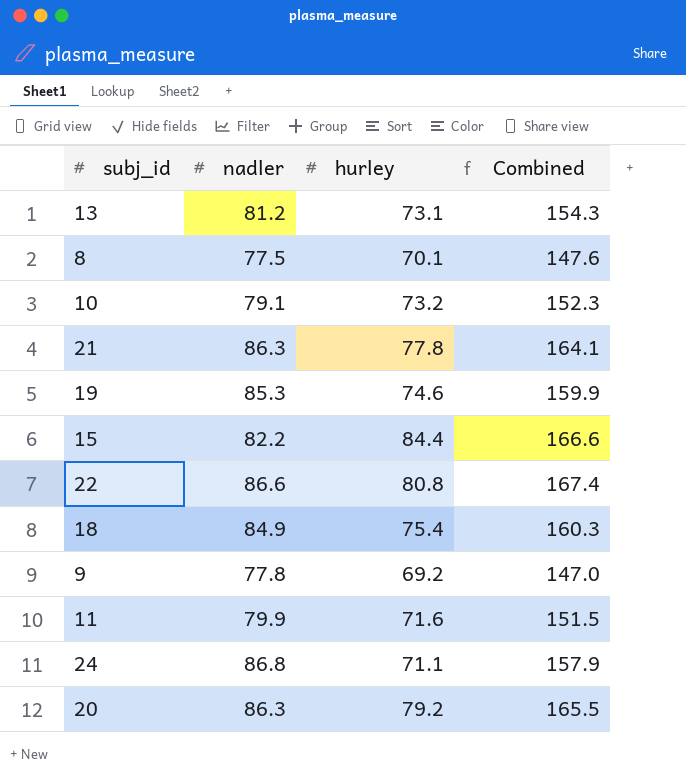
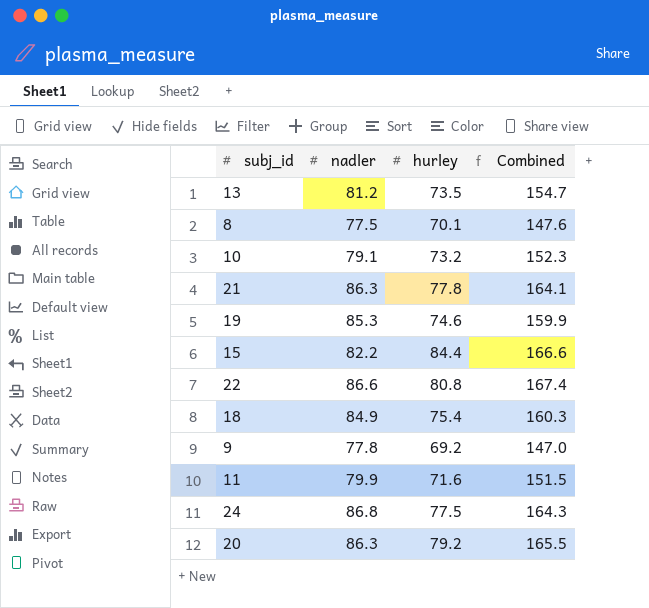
13 | hurley: 73.1 -> 73.5
13 | Combined: 154.3 -> 154.7
24 | hurley: 71.1 -> 77.5
24 | Combined: 157.9 -> 164.3

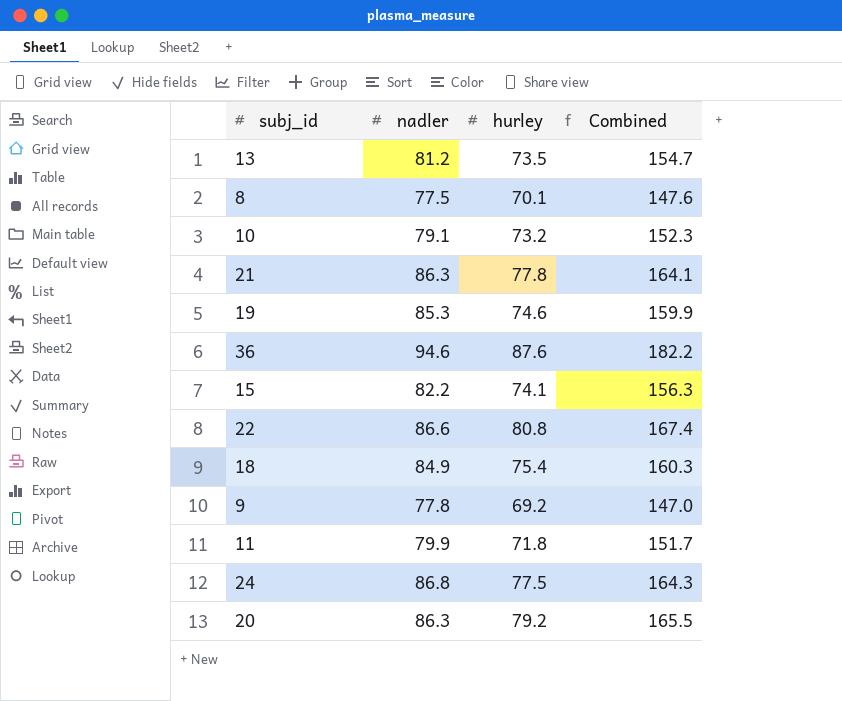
row 36: none -> 94.6 | 87.6 | 182.2
15 | hurley: 84.4 -> 74.1
15 | Combined: 166.6 -> 156.3
11 | hurley: 71.6 -> 71.8
11 | Combined: 151.5 -> 151.7

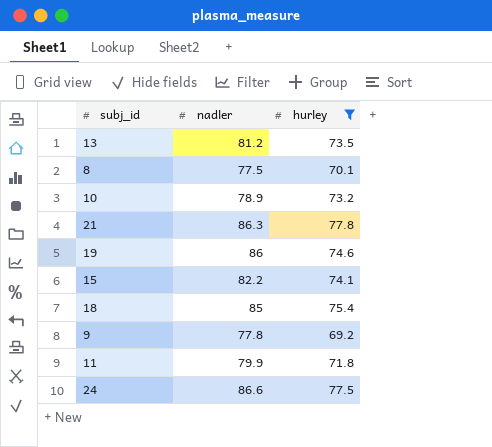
filter: none -> hurley <= 77.8
column Combined | formula: [nadler] + [hurley] -> none
10 | nadler: 79.1 -> 78.9
19 | nadler: 85.3 -> 86
18 | nadler: 84.9 -> 85
24 | nadler: 86.8 -> 86.6

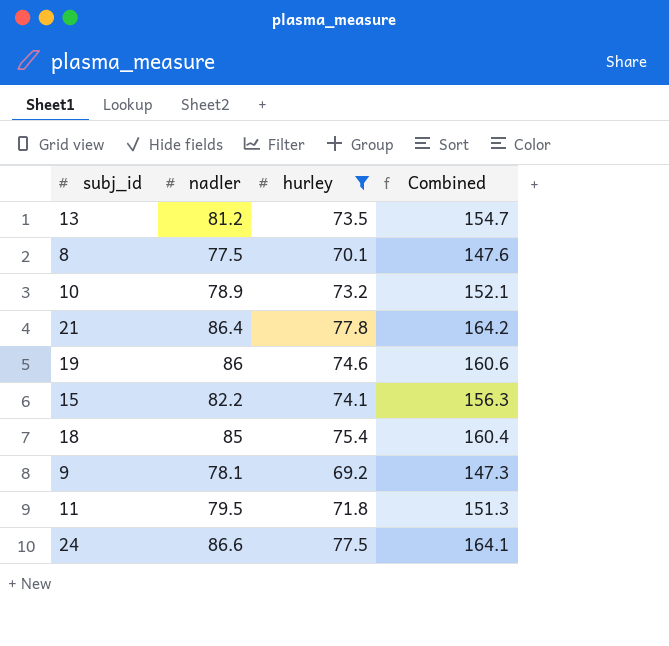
column Combined | formula: none -> [nadler] + [hurley]
21 | nadler: 86.3 -> 86.4
9 | nadler: 77.8 -> 78.1
11 | nadler: 79.9 -> 79.5

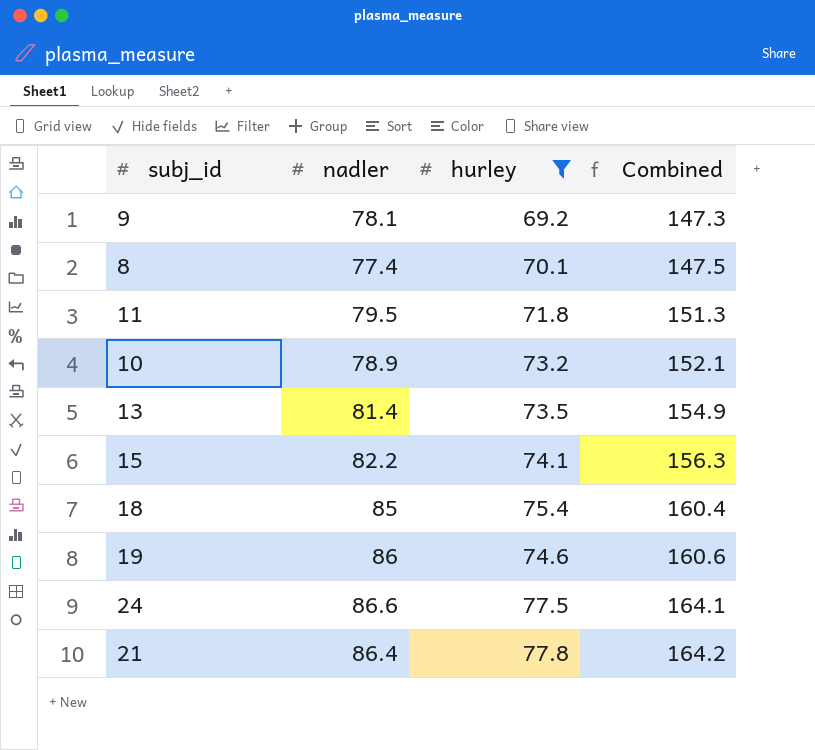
row order: none -> Combined ascending
8 | nadler: 77.5 -> 77.4
8 | Combined: 147.6 -> 147.5
13 | nadler: 81.2 -> 81.4
13 | Combined: 154.7 -> 154.9

